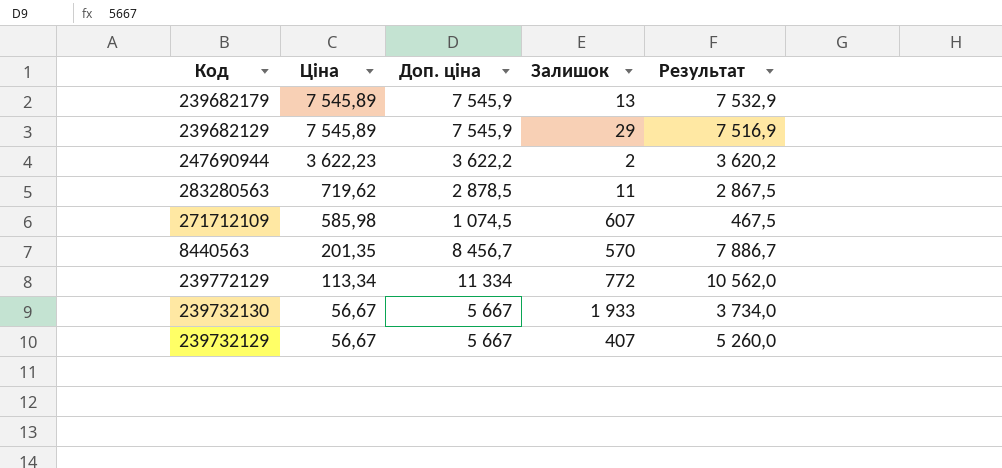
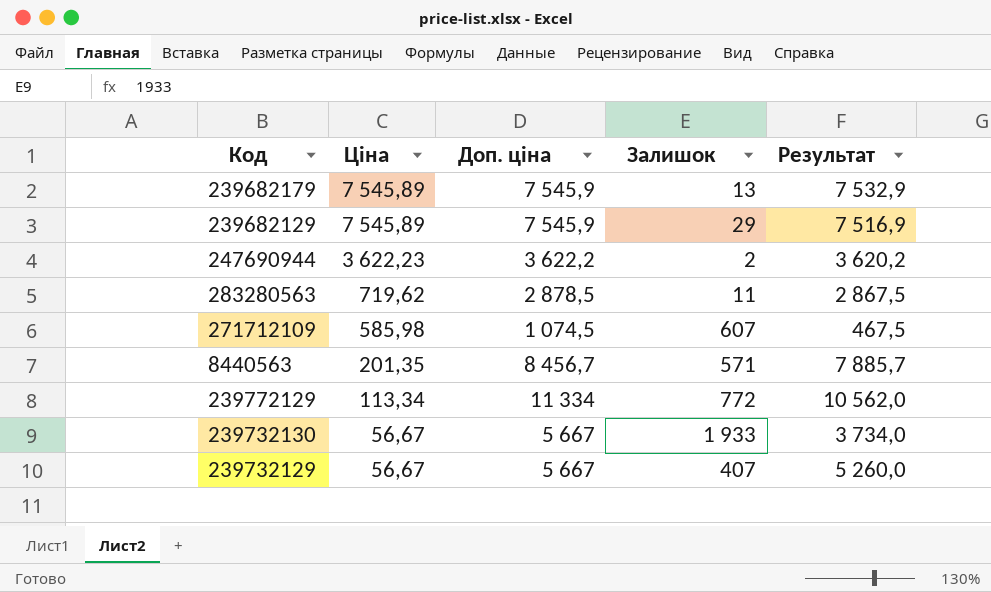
8440563 | Залишок: 570 -> 571
8440563 | Результат: 7 886,7 -> 7 885,7

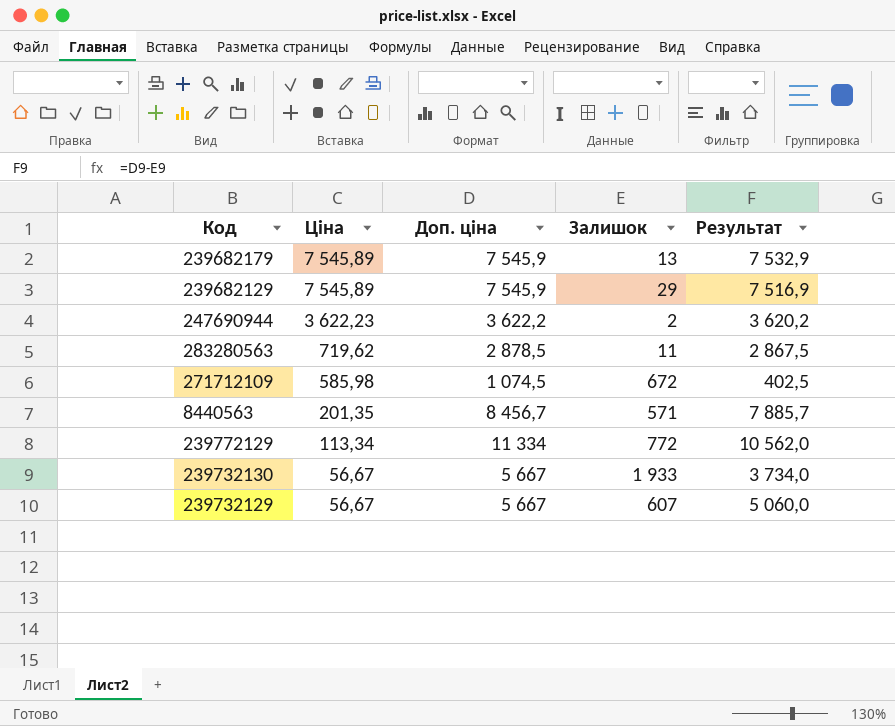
271712109 | Залишок: 607 -> 672
271712109 | Результат: 467,5 -> 402,5
239732129 | Залишок: 407 -> 607
239732129 | Результат: 5 260,0 -> 5 060,0

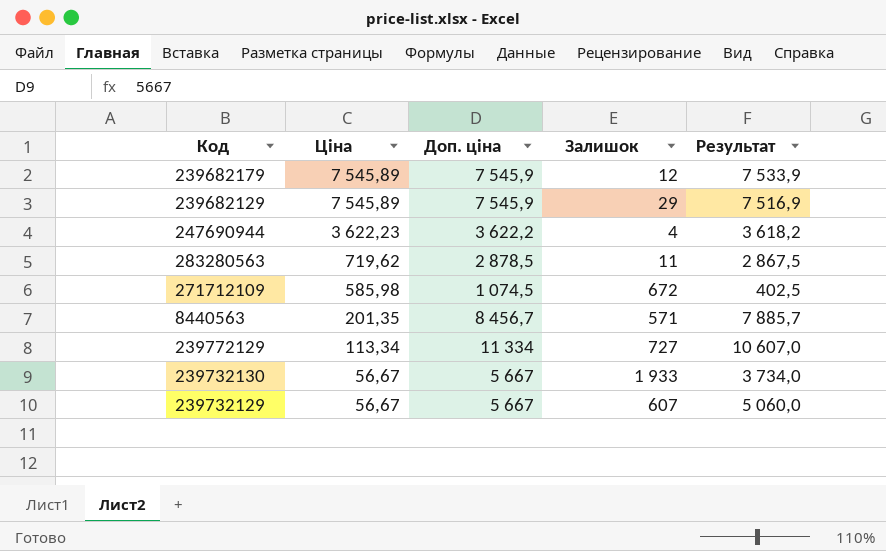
239682179 | Залишок: 13 -> 12
239682179 | Результат: 7 532,9 -> 7 533,9
247690944 | Залишок: 2 -> 4
247690944 | Результат: 3 620,2 -> 3 618,2
239772129 | Залишок: 772 -> 727
239772129 | Результат: 10 562,0 -> 10 607,0

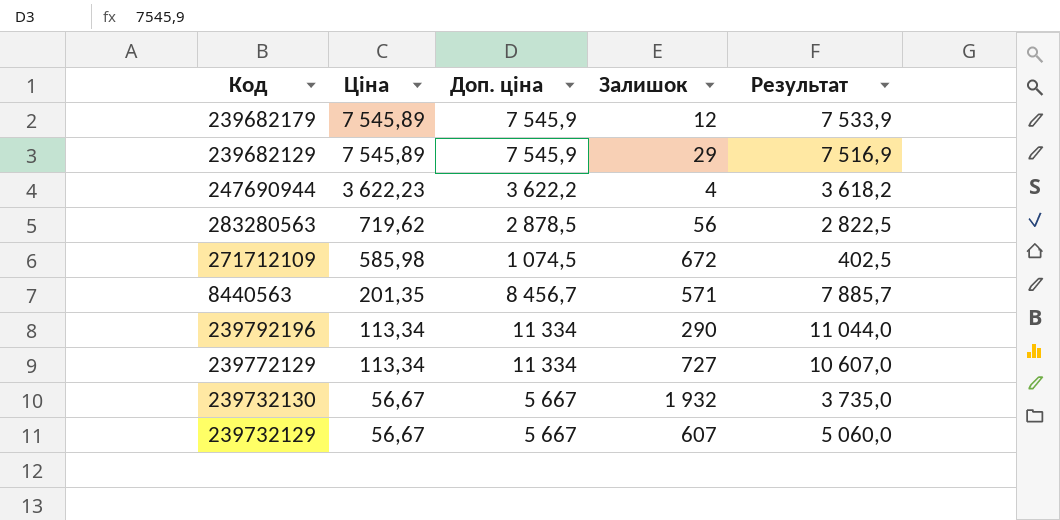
283280563 | Залишок: 11 -> 56
283280563 | Результат: 2 867,5 -> 2 822,5
row 239792196: none -> 113,34 | 11 334 | 290 | 11 044,0
239732130 | Залишок: 1 933 -> 1 932
239732130 | Результат: 3 734,0 -> 3 735,0

